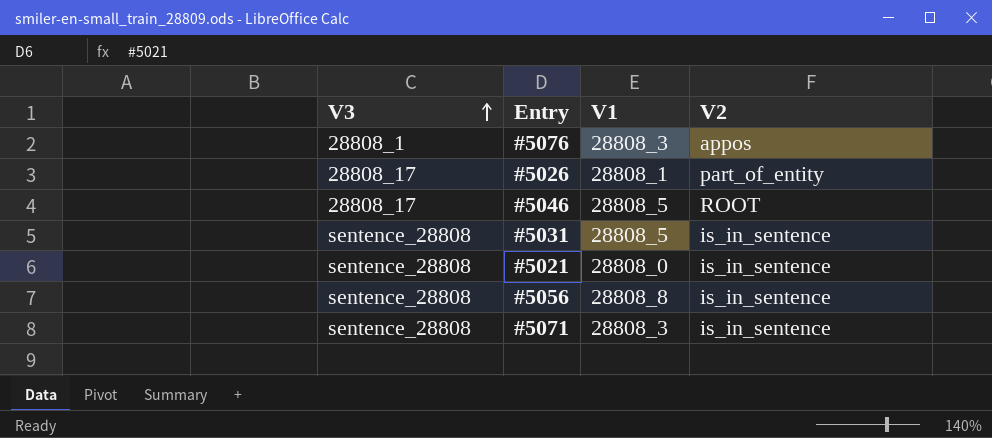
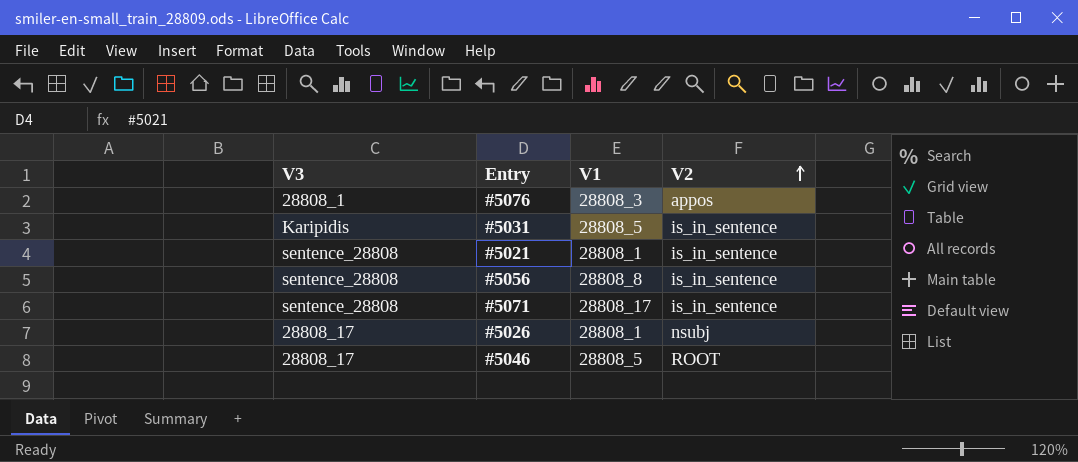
row order: V3 ascending -> V2 ascending
#5031 | V3: sentence_28808 -> Karipidis
#5021 | V1: 28808_0 -> 28808_1
#5071 | V1: 28808_3 -> 28808_17
#5026 | V2: part_of_entity -> nsubj

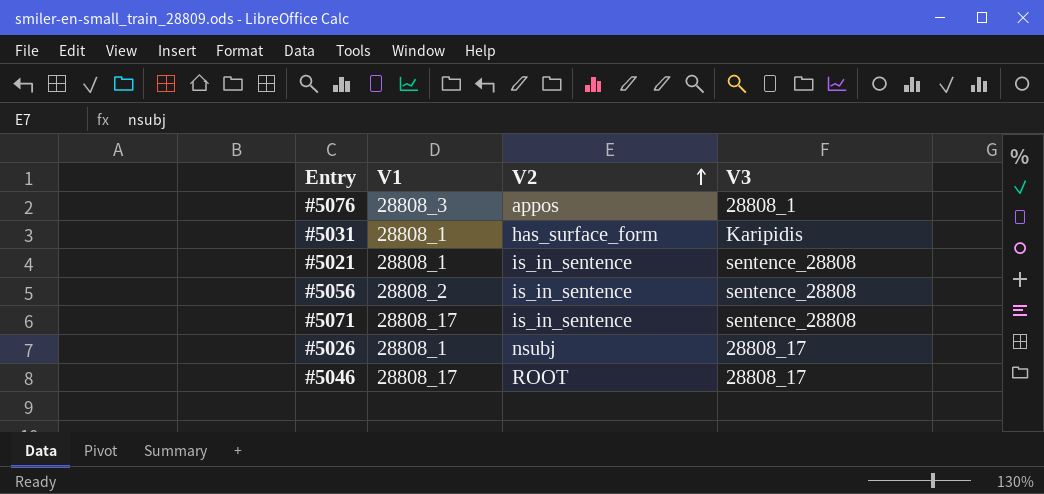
column V3 | position: 1 -> 4
#5031 | V1: 28808_5 -> 28808_1
#5031 | V2: is_in_sentence -> has_surface_form
#5056 | V1: 28808_8 -> 28808_2
#5046 | V1: 28808_5 -> 28808_17

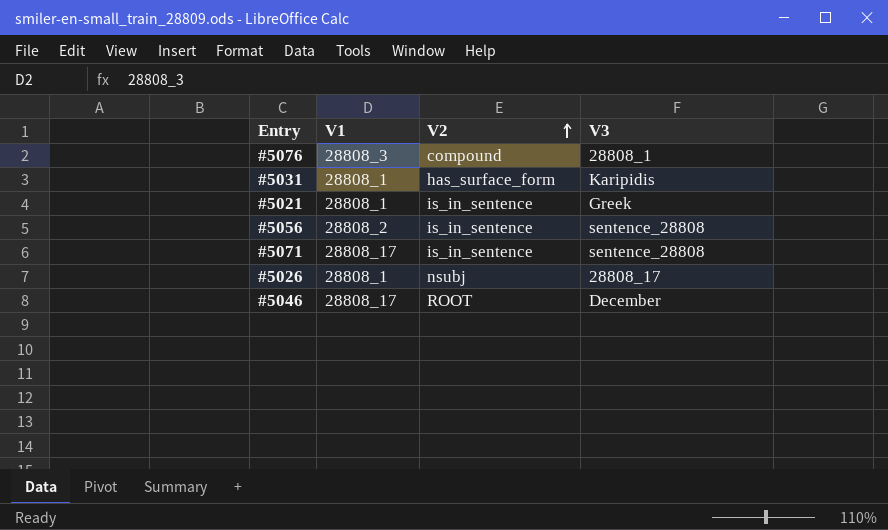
#5076 | V2: appos -> compound
#5021 | V3: sentence_28808 -> Greek
#5046 | V3: 28808_17 -> December

